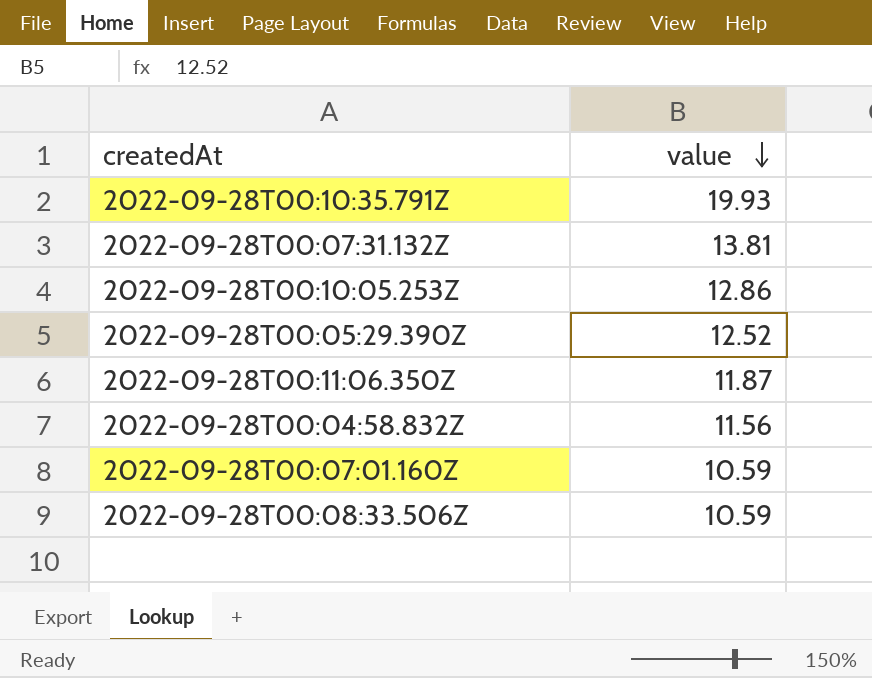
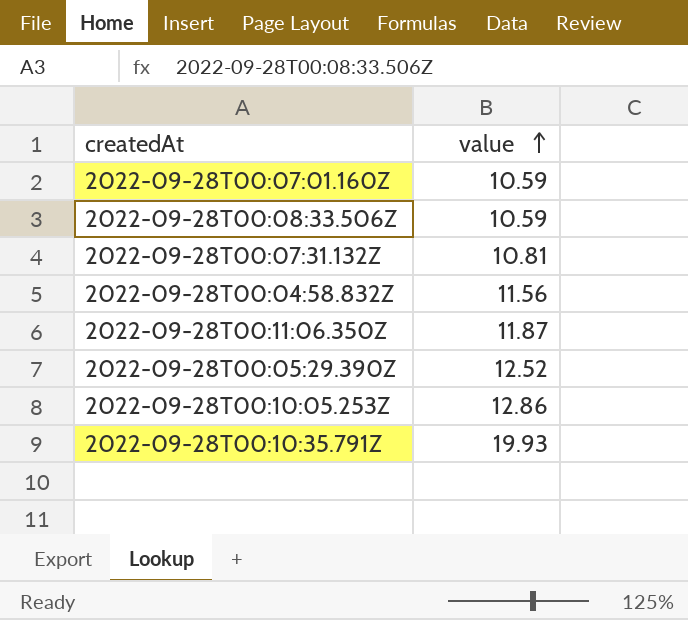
row order: value descending -> value ascending
2022-09-28T00:07:31.132Z | value: 13.81 -> 10.81

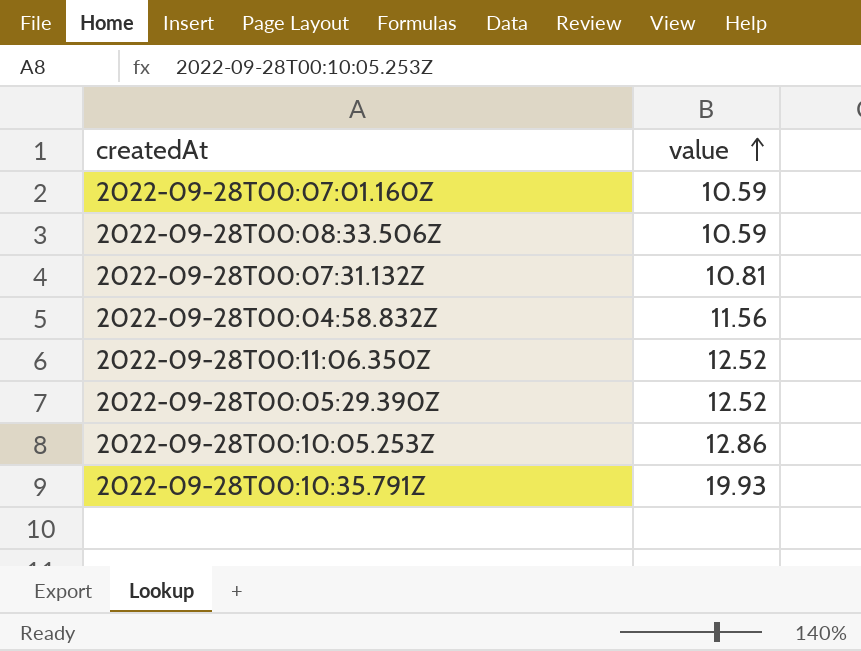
2022-09-28T00:11:06.350Z | value: 11.87 -> 12.52

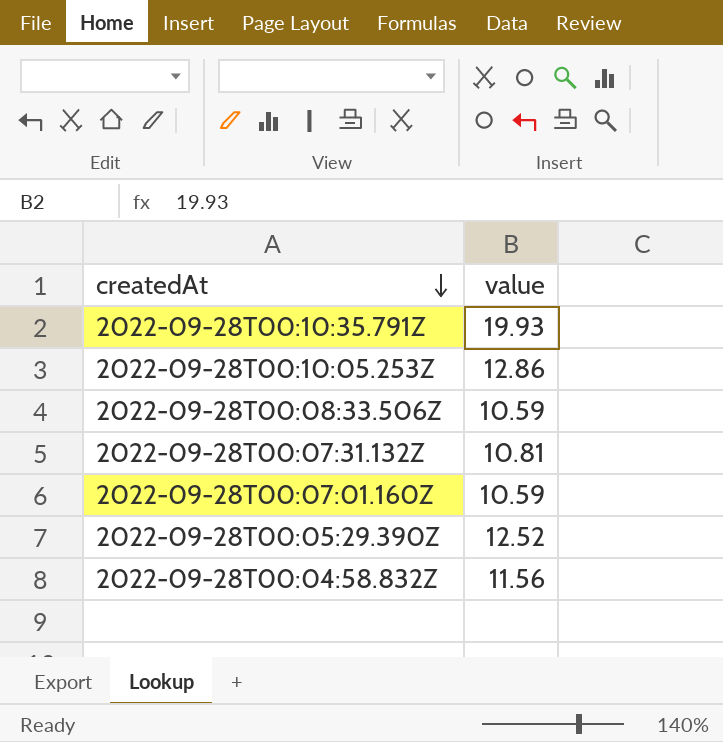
row order: value ascending -> createdAt descending
row 2022-09-28T00:11:06.350Z: 12.52 -> none

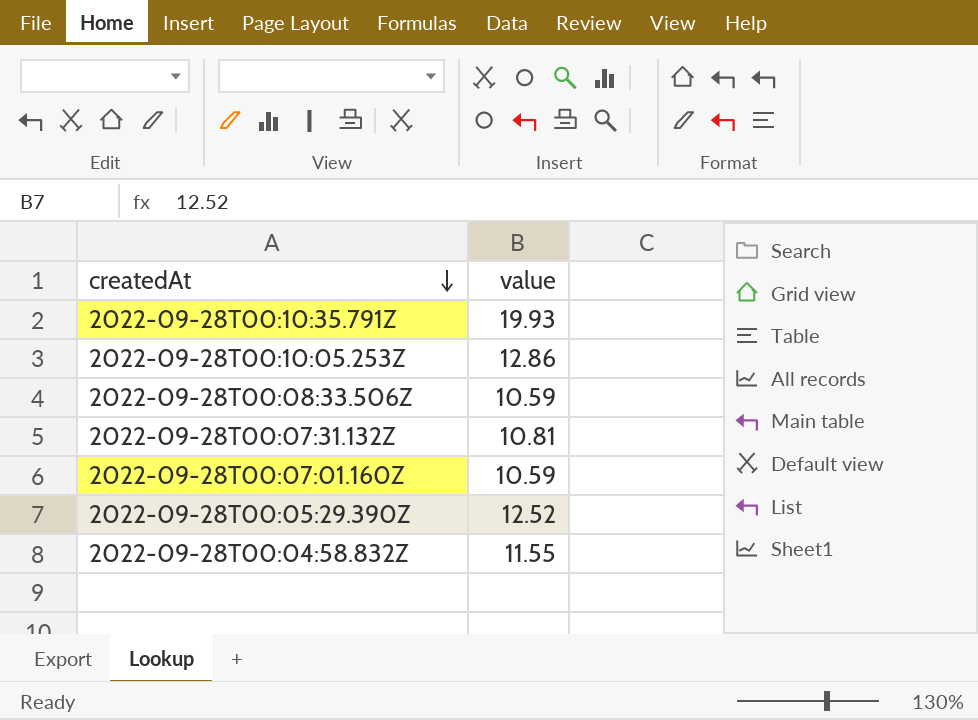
2022-09-28T00:04:58.832Z | value: 11.56 -> 11.55

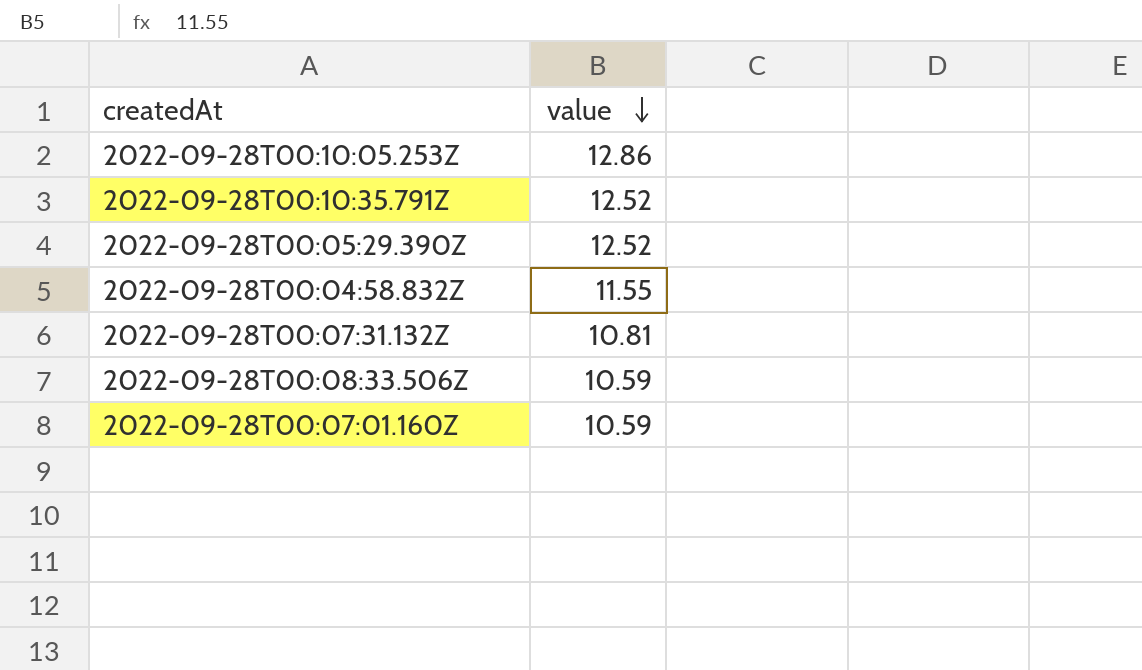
row order: createdAt descending -> value descending
2022-09-28T00:10:35.791Z | value: 19.93 -> 12.52

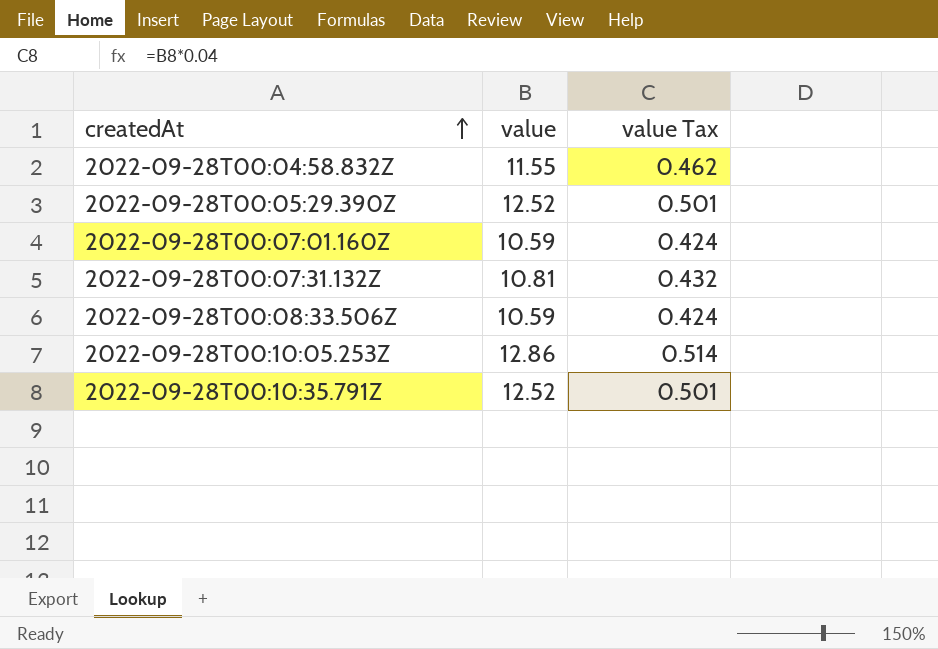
row order: value descending -> createdAt ascending
column value Tax | formula: none -> [value] * 0.04

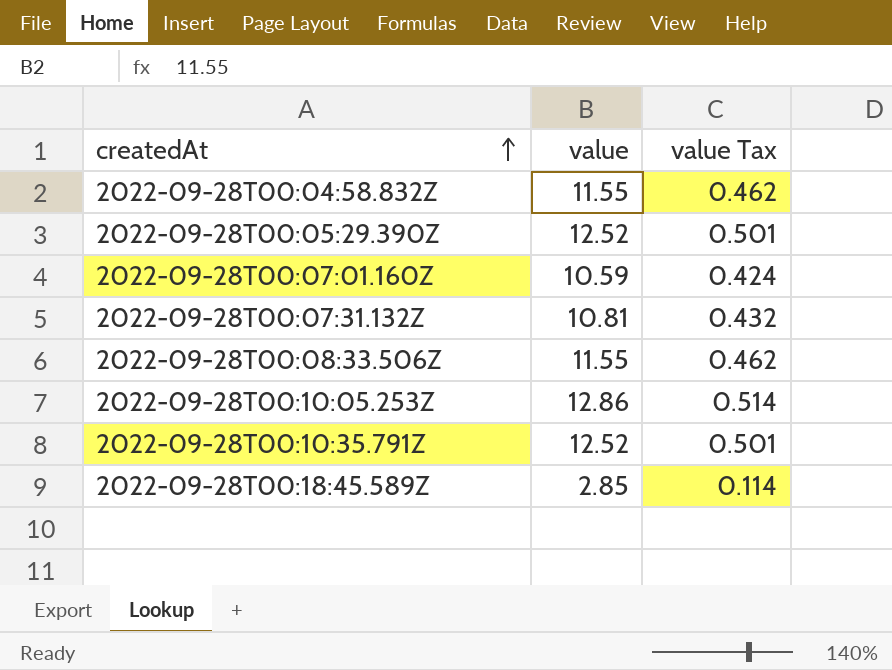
2022-09-28T00:08:33.506Z | value: 10.59 -> 11.55
2022-09-28T00:08:33.506Z | value Tax: 0.424 -> 0.462
row 2022-09-28T00:18:45.589Z: none -> 2.85 | 0.114

